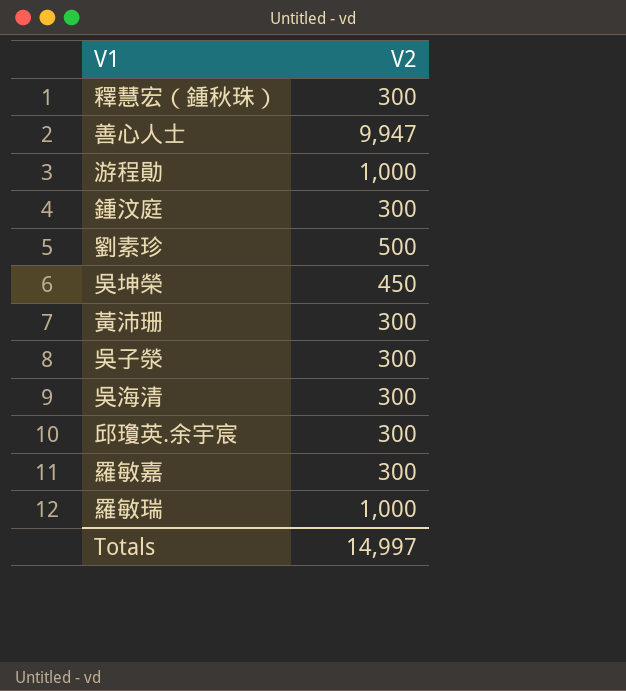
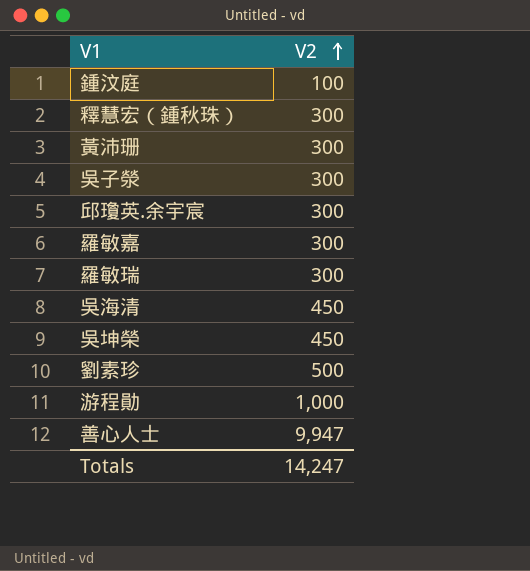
row order: none -> V2 ascending
鍾汶庭 | V2: 300 -> 100
羅敏瑞 | V2: 1,000 -> 300
吳海清 | V2: 300 -> 450
Totals | V2: 14,997 -> 14,247

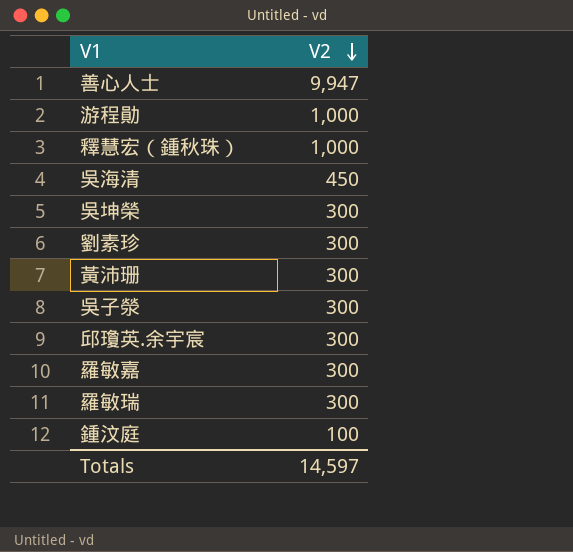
row order: V2 ascending -> V2 descending
釋慧宏（鍾秋珠） | V2: 300 -> 1,000
吳坤榮 | V2: 450 -> 300
劉素珍 | V2: 500 -> 300
Totals | V2: 14,247 -> 14,597

